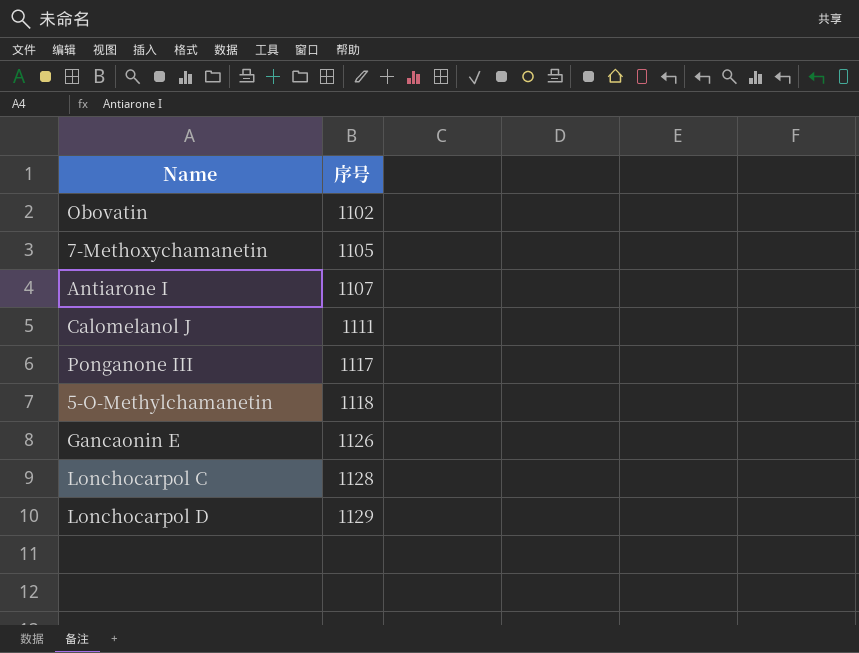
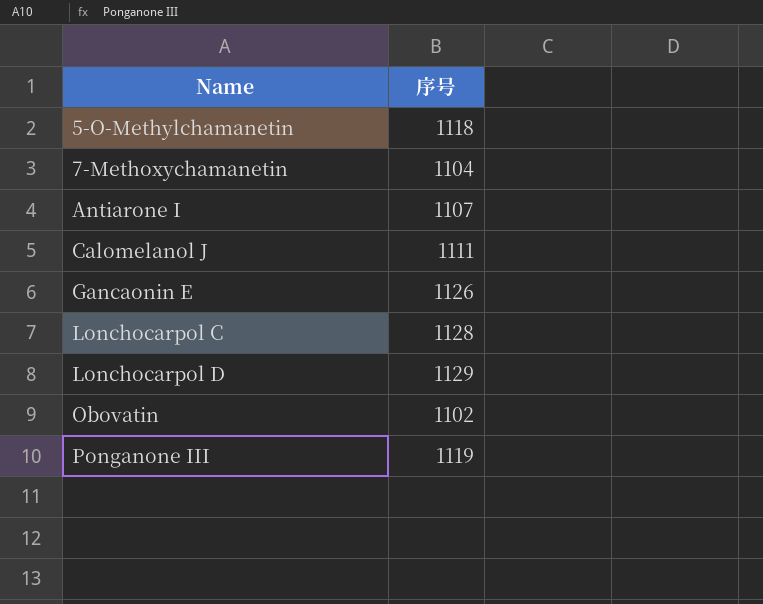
row order: 序号 ascending -> Name ascending
7-Methoxychamanetin | 序号: 1105 -> 1104
Ponganone III | 序号: 1117 -> 1119

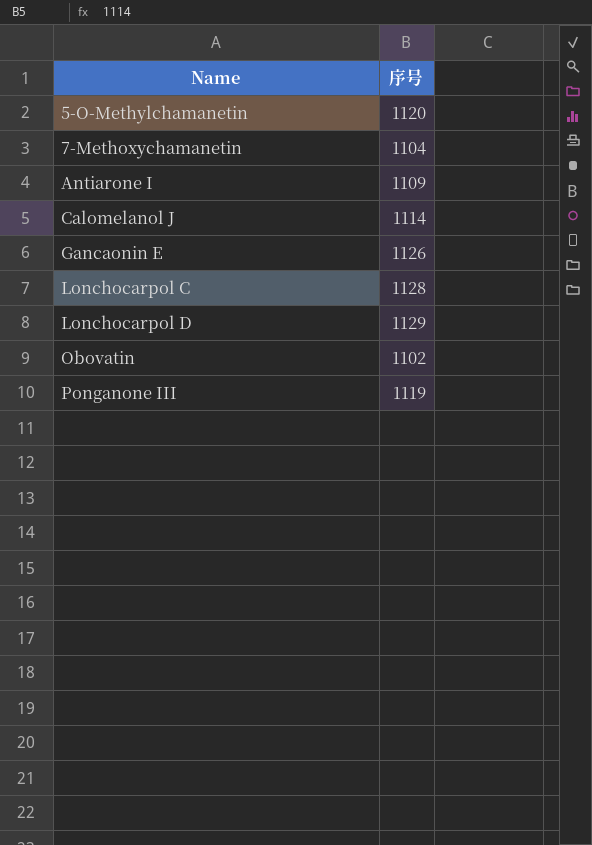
5-O-Methylchamanetin | 序号: 1118 -> 1120
Antiarone I | 序号: 1107 -> 1109
Calomelanol J | 序号: 1111 -> 1114

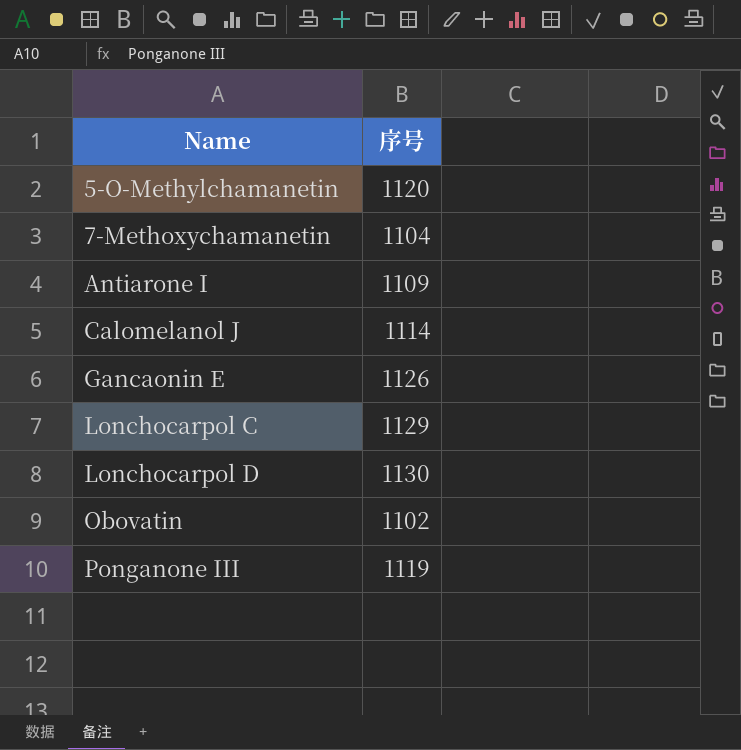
Lonchocarpol C | 序号: 1128 -> 1129
Lonchocarpol D | 序号: 1129 -> 1130

